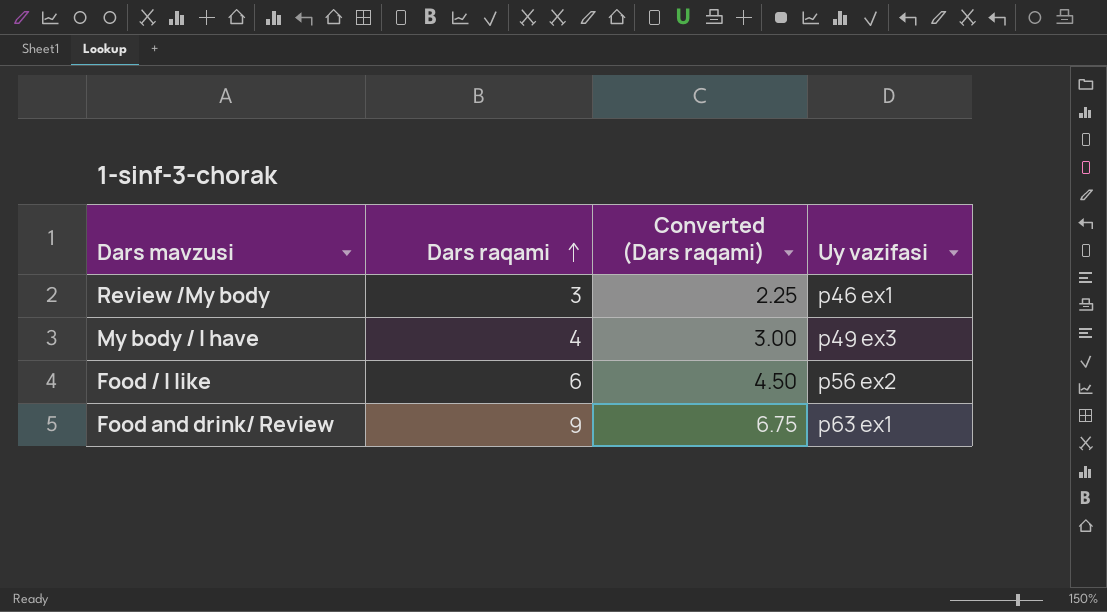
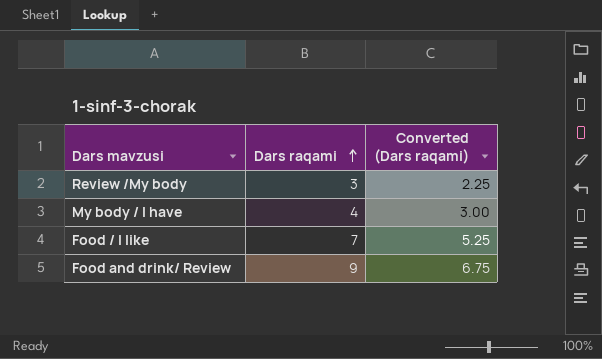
column Uy vazifasi | position: 4 -> none
Food / I like | Dars raqami: 6 -> 7
Food / I like | Converted (Dars raqami): 4.50 -> 5.25

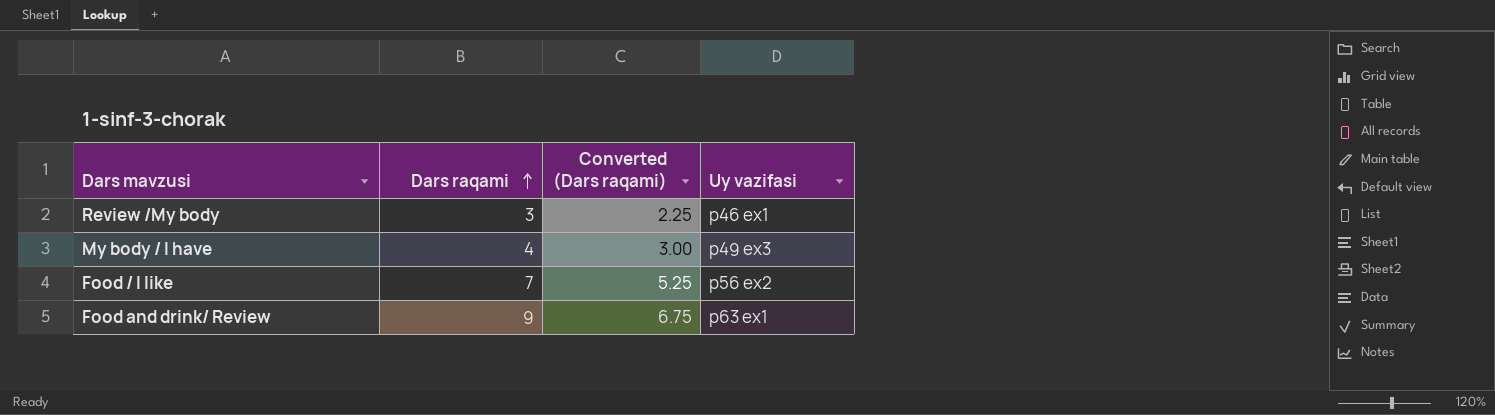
column Uy vazifasi | position: none -> 4

